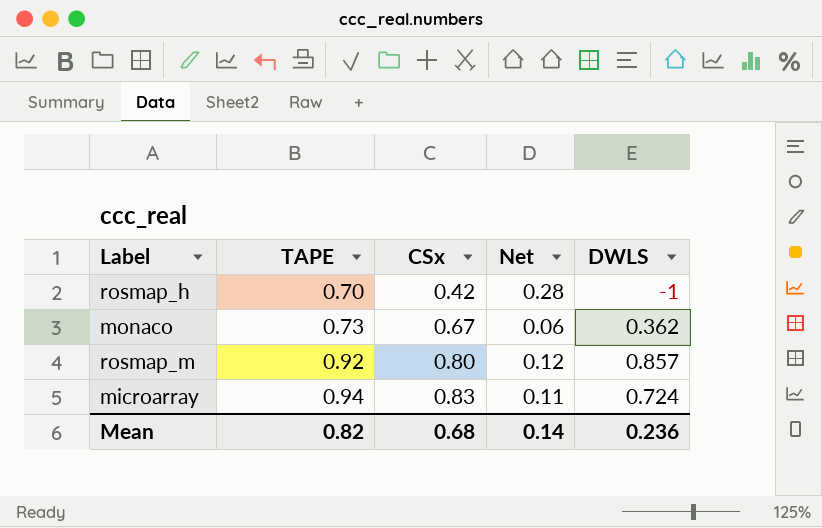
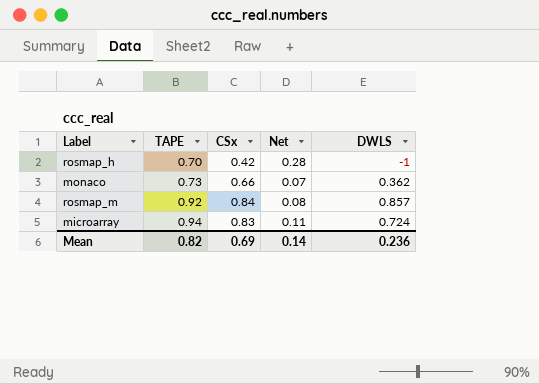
monaco | CSx: 0.67 -> 0.66
monaco | Net: 0.06 -> 0.07
rosmap_m | CSx: 0.80 -> 0.84
rosmap_m | Net: 0.12 -> 0.08
Mean | CSx: 0.68 -> 0.69

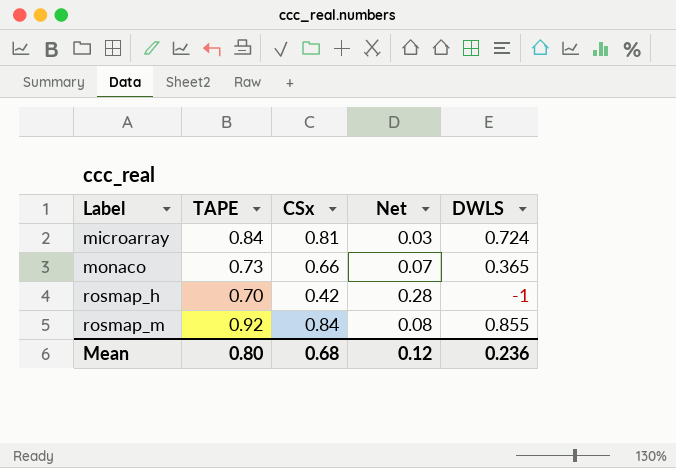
row order: TAPE ascending -> Label ascending
microarray | TAPE: 0.94 -> 0.84
microarray | CSx: 0.83 -> 0.81
microarray | Net: 0.11 -> 0.03
monaco | DWLS: 0.362 -> 0.365
rosmap_m | DWLS: 0.857 -> 0.855
Mean | TAPE: 0.82 -> 0.80
Mean | CSx: 0.69 -> 0.68
Mean | Net: 0.14 -> 0.12

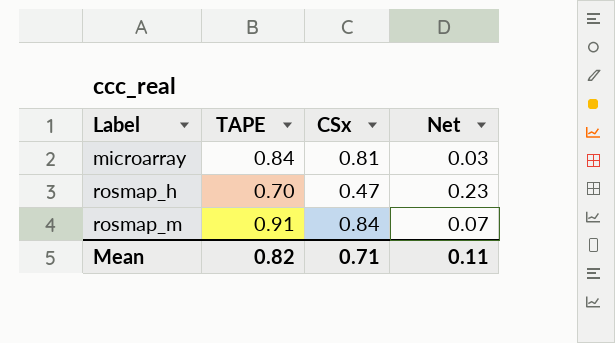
column DWLS | position: 5 -> none
row monaco: 0.73 | 0.66 | 0.07 | 0.365 -> none
rosmap_h | CSx: 0.42 -> 0.47
rosmap_h | Net: 0.28 -> 0.23
rosmap_m | TAPE: 0.92 -> 0.91
rosmap_m | Net: 0.08 -> 0.07
Mean | TAPE: 0.80 -> 0.82
Mean | CSx: 0.68 -> 0.71
Mean | Net: 0.12 -> 0.11

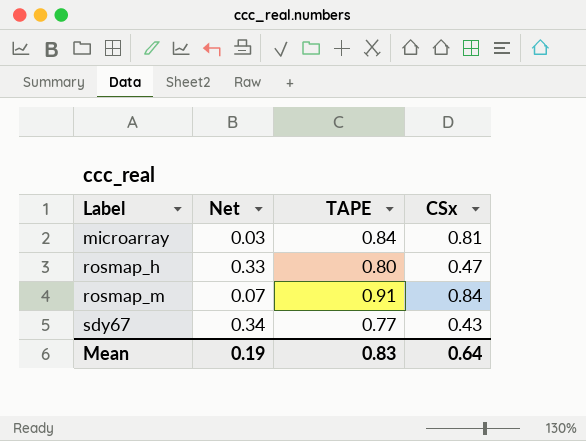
column Net | position: 4 -> 2
rosmap_h | Net: 0.23 -> 0.33
rosmap_h | TAPE: 0.70 -> 0.80
row sdy67: none -> 0.34 | 0.77 | 0.43
Mean | Net: 0.11 -> 0.19
Mean | TAPE: 0.82 -> 0.83
Mean | CSx: 0.71 -> 0.64

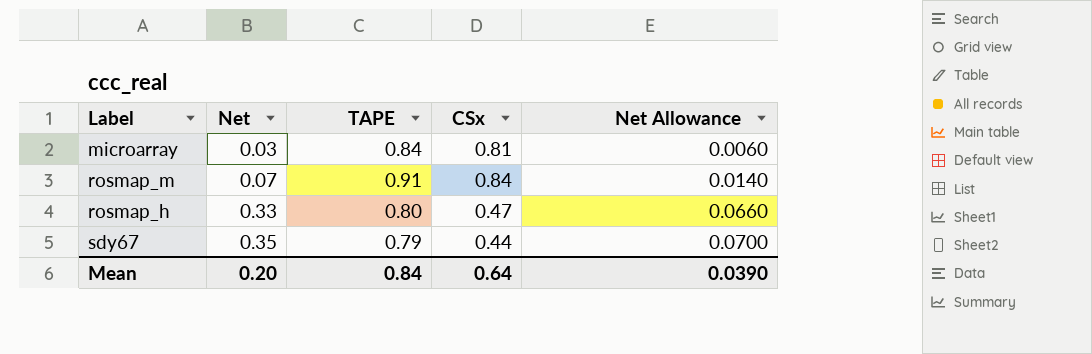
row order: Label ascending -> Net ascending
column Net Allowance | formula: none -> [Net] * 0.2
sdy67 | Net: 0.34 -> 0.35
sdy67 | TAPE: 0.77 -> 0.79
sdy67 | CSx: 0.43 -> 0.44
Mean | Net: 0.19 -> 0.20
Mean | TAPE: 0.83 -> 0.84

